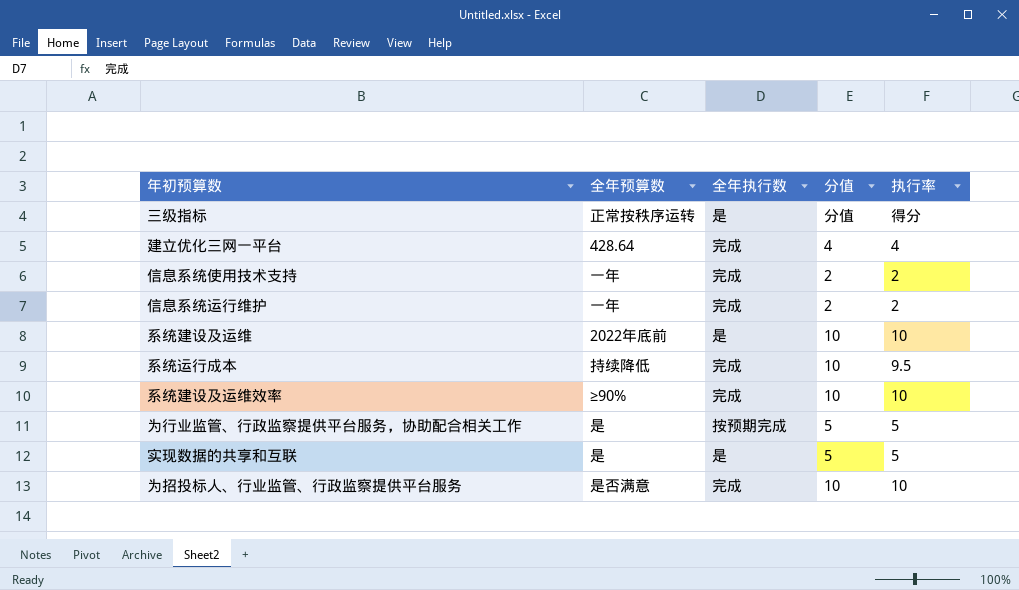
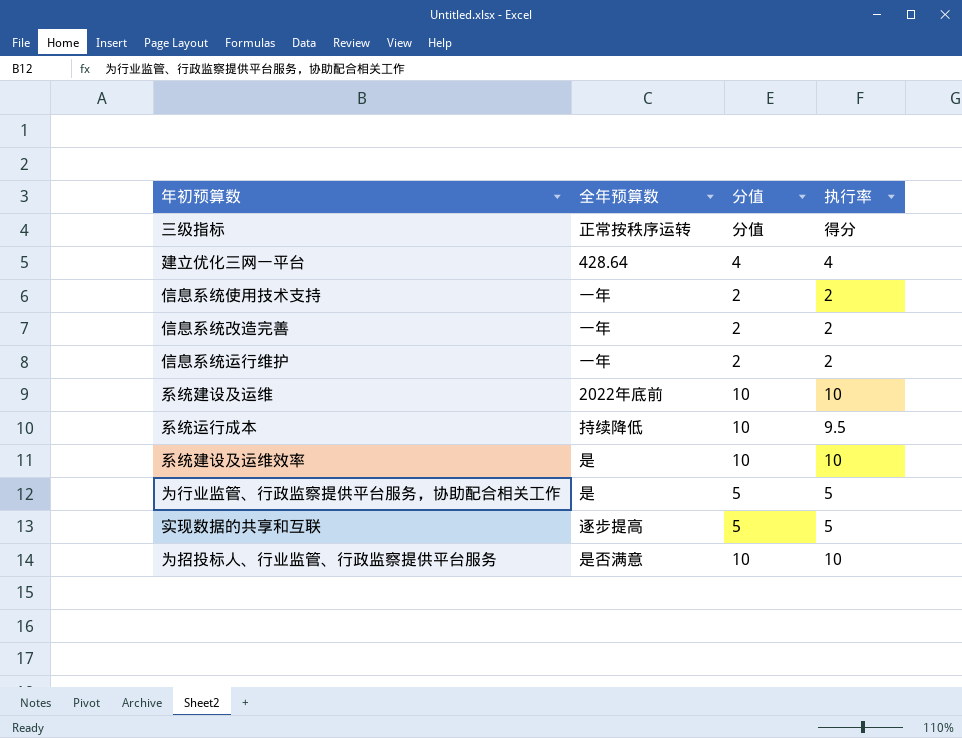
column 全年执行数 | position: 3 -> none
row 信息系统改造完善: none -> 一年 | 2 | 2
系统建设及运维效率 | 全年预算数: ≥90% -> 是
实现数据的共享和互联 | 全年预算数: 是 -> 逐步提高

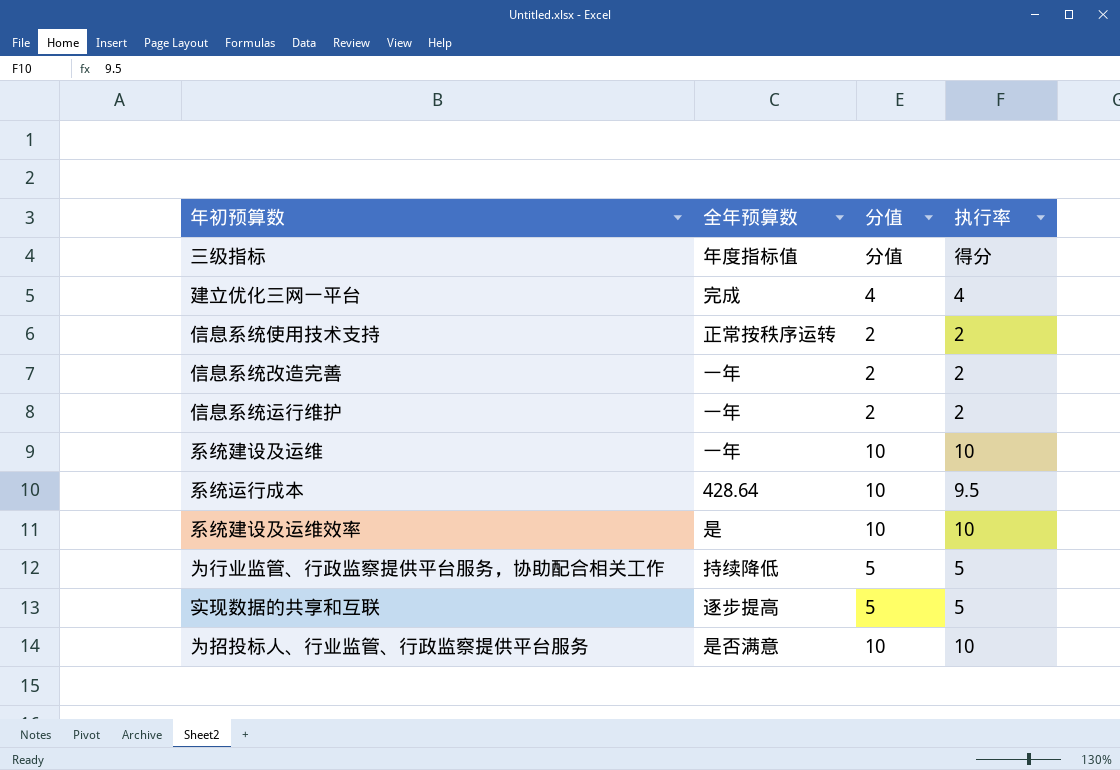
三级指标 | 全年预算数: 正常按秩序运转 -> 年度指标值
建立优化三网一平台 | 全年预算数: 428.64 -> 完成
信息系统使用技术支持 | 全年预算数: 一年 -> 正常按秩序运转
系统建设及运维 | 全年预算数: 2022年底前 -> 一年
系统运行成本 | 全年预算数: 持续降低 -> 428.64
为行业监管、行政监察提供平台服务，协助配合相关工作 | 全年预算数: 是 -> 持续降低

